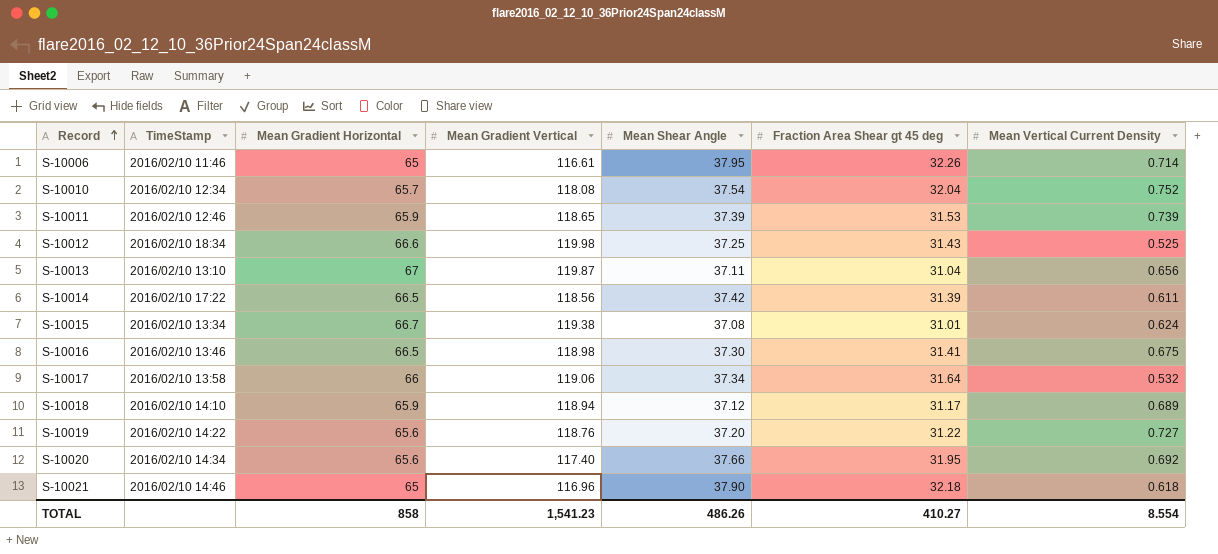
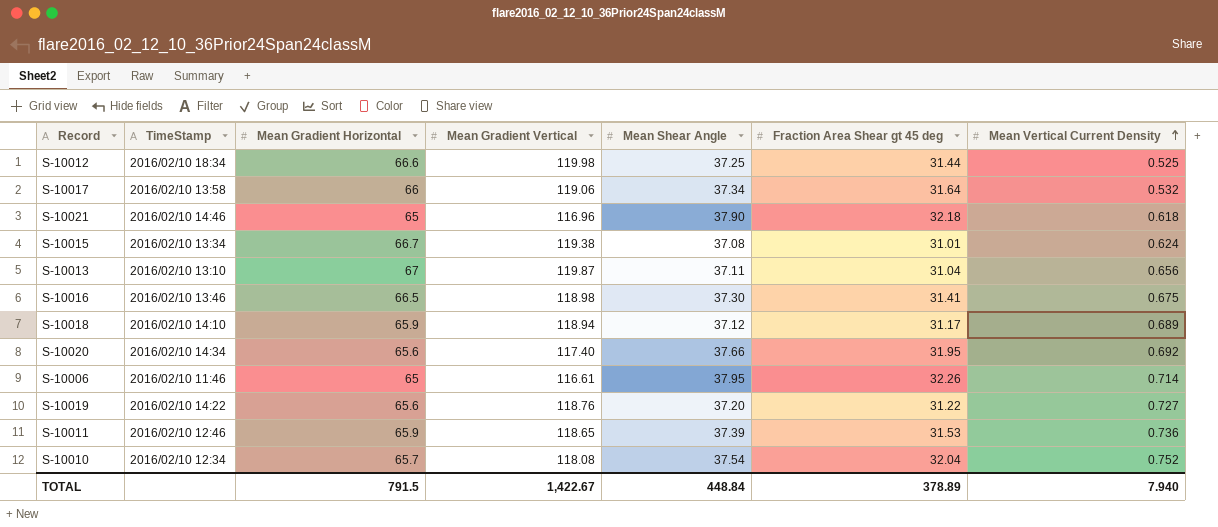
row order: Record ascending -> Mean Vertical Current Density ascending
row S-10014: 2016/02/10 17:22 | 66.5 | 118.56 | 37.42 | 31.39 | 0.611 -> none
S-10012 | Fraction Area Shear gt 45 deg: 31.43 -> 31.44
S-10011 | Mean Vertical Current Density: 0.739 -> 0.736
TOTAL | Mean Gradient Horizontal: 858 -> 791.5
TOTAL | Mean Gradient Vertical: 1,541.23 -> 1,422.67
TOTAL | Mean Shear Angle: 486.26 -> 448.84
TOTAL | Fraction Area Shear gt 45 deg: 410.27 -> 378.89
TOTAL | Mean Vertical Current Density: 8.554 -> 7.940

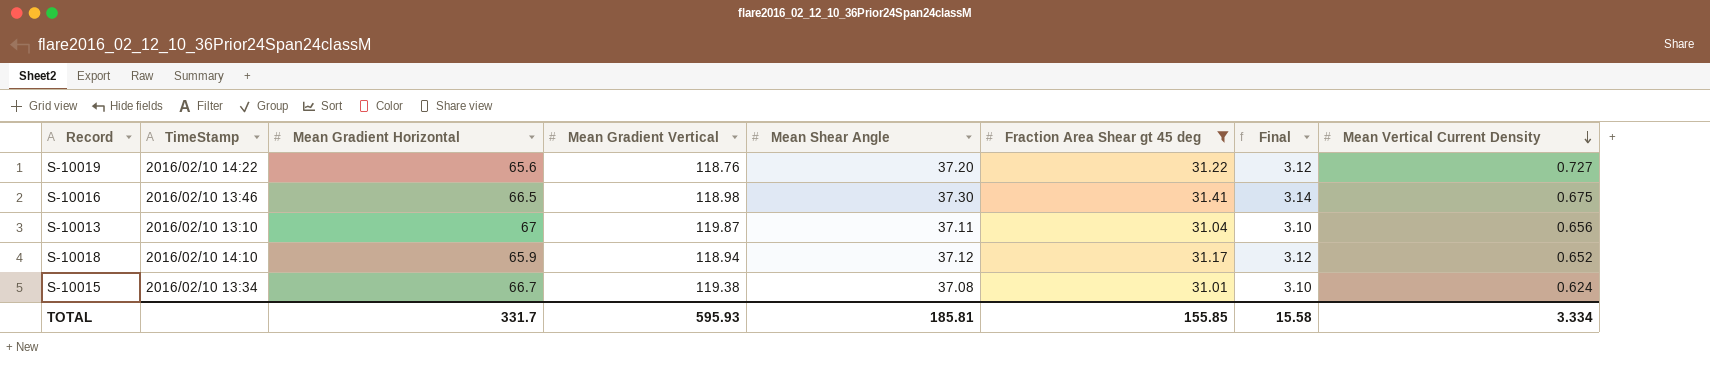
filter: none -> Fraction Area Shear gt 45 deg <= 31.41
row order: Mean Vertical Current Density ascending -> Mean Vertical Current Density descending
column Final | formula: none -> [Fraction Area Shear gt 45 deg] * 0.1
S-10018 | Mean Vertical Current Density: 0.689 -> 0.652
TOTAL | Mean Gradient Horizontal: 791.5 -> 331.7
TOTAL | Mean Gradient Vertical: 1,422.67 -> 595.93
TOTAL | Mean Shear Angle: 448.84 -> 185.81
TOTAL | Fraction Area Shear gt 45 deg: 378.89 -> 155.85
TOTAL | Mean Vertical Current Density: 7.940 -> 3.334

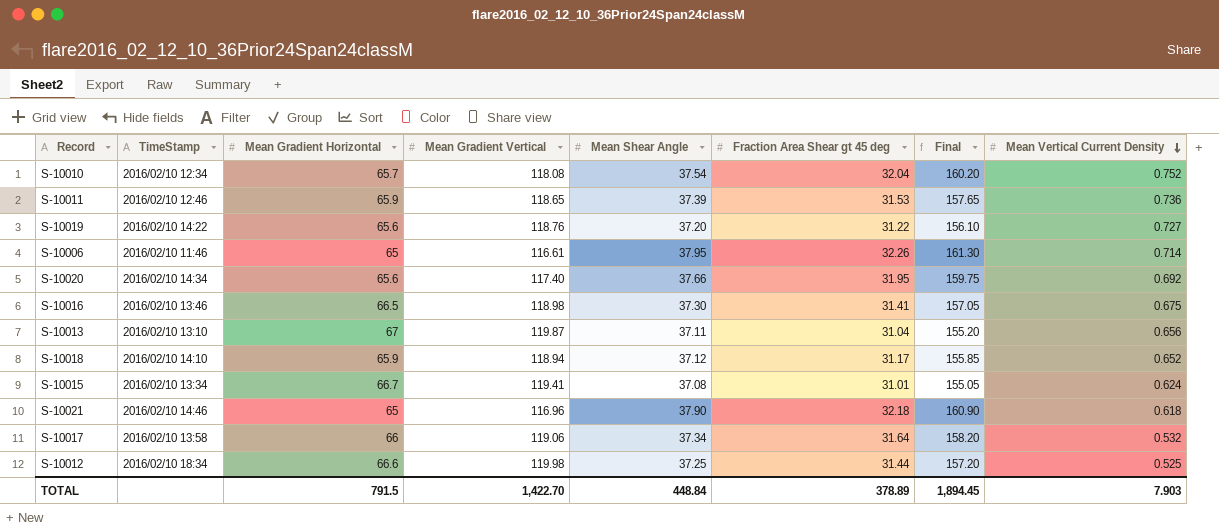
filter: Fraction Area Shear gt 45 deg <= 31.41 -> none
column Final | formula: [Fraction Area Shear gt 45 deg] * 0.1 -> [Fraction Area Shear gt 45 deg] * 5
S-10015 | Mean Gradient Vertical: 119.38 -> 119.41
TOTAL | Mean Gradient Horizontal: 331.7 -> 791.5
TOTAL | Mean Gradient Vertical: 595.93 -> 1,422.70
TOTAL | Mean Shear Angle: 185.81 -> 448.84
TOTAL | Fraction Area Shear gt 45 deg: 155.85 -> 378.89
TOTAL | Final: 15.58 -> 1,894.45
TOTAL | Mean Vertical Current Density: 3.334 -> 7.903

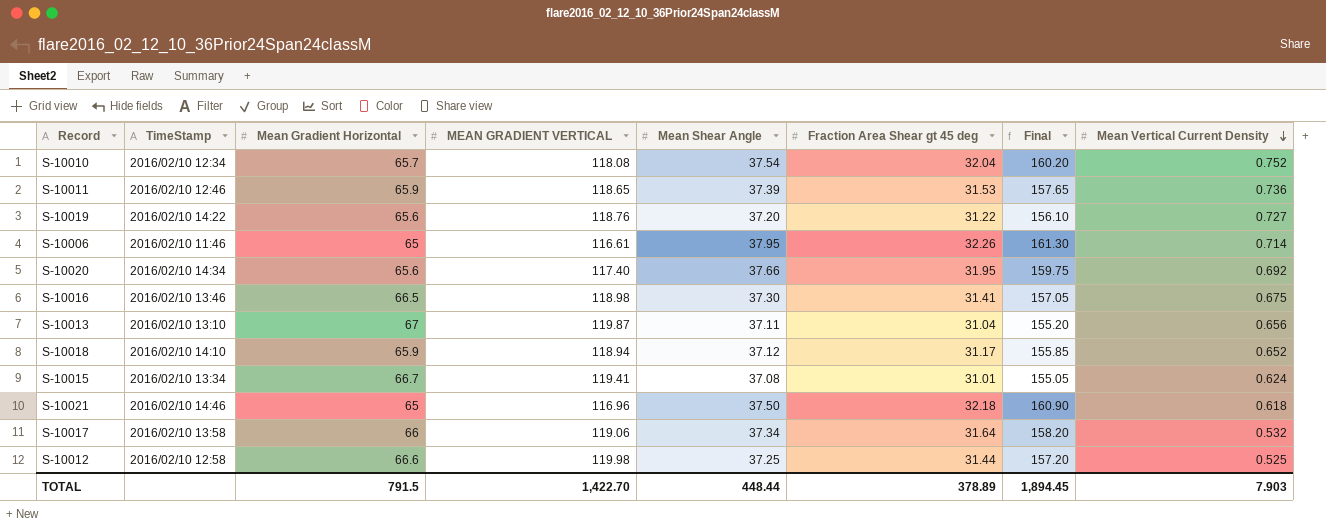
column name: Mean Gradient Vertical -> MEAN GRADIENT VERTICAL
S-10021 | Mean Shear Angle: 37.90 -> 37.50
S-10012 | TimeStamp: 2016/02/10 18:34 -> 2016/02/10 12:58
TOTAL | Mean Shear Angle: 448.84 -> 448.44

